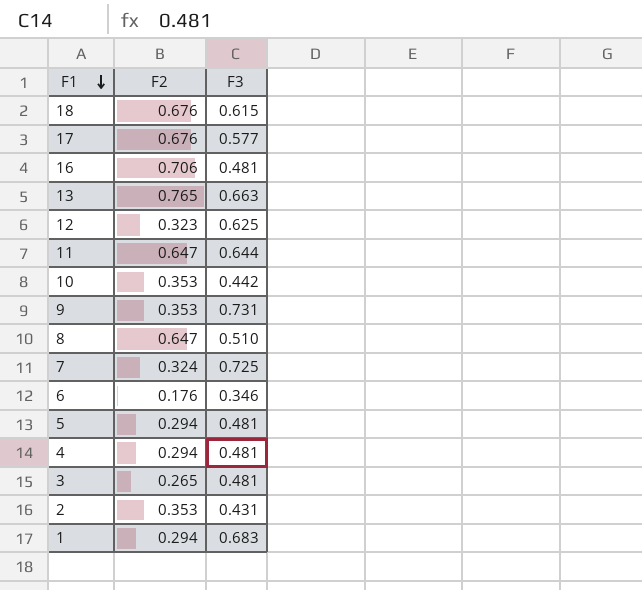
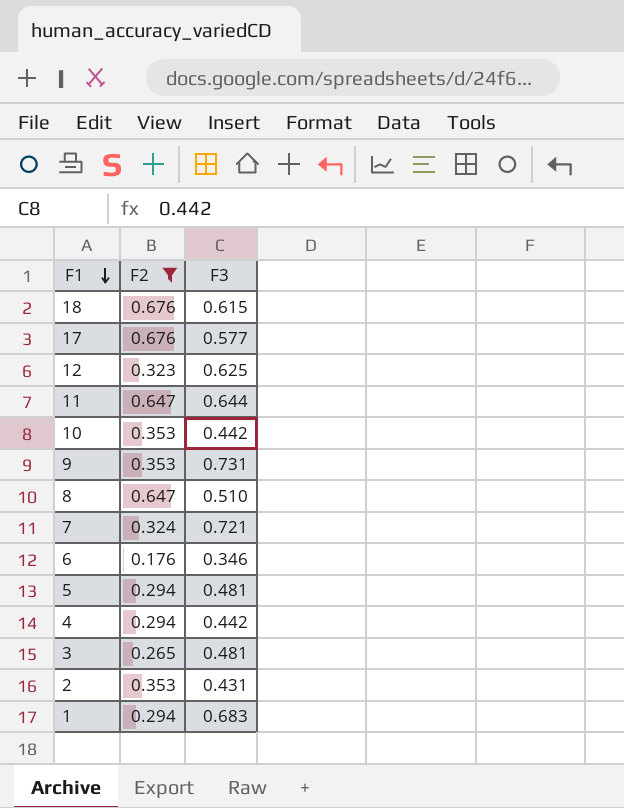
filter: none -> F2 <= 0.676
7 | F3: 0.725 -> 0.721
4 | F3: 0.481 -> 0.442

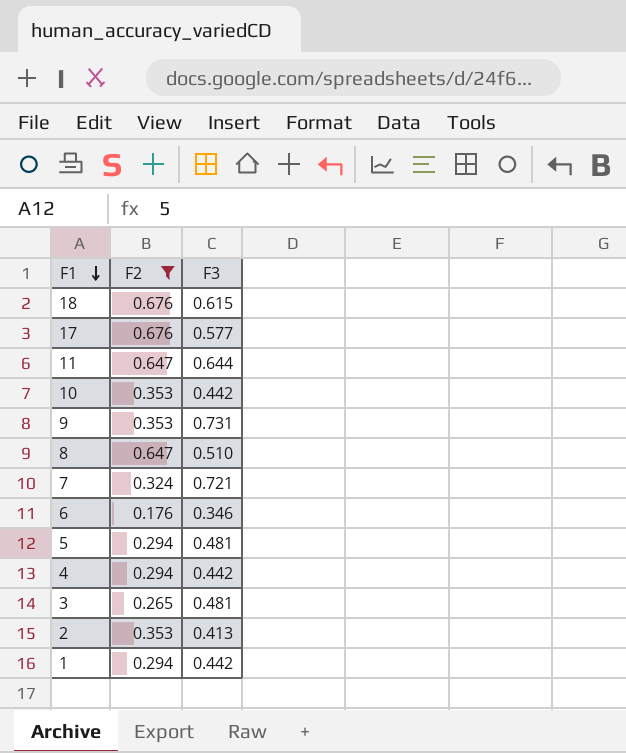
row 12: 0.323 | 0.625 -> none
2 | F3: 0.431 -> 0.413
1 | F3: 0.683 -> 0.442

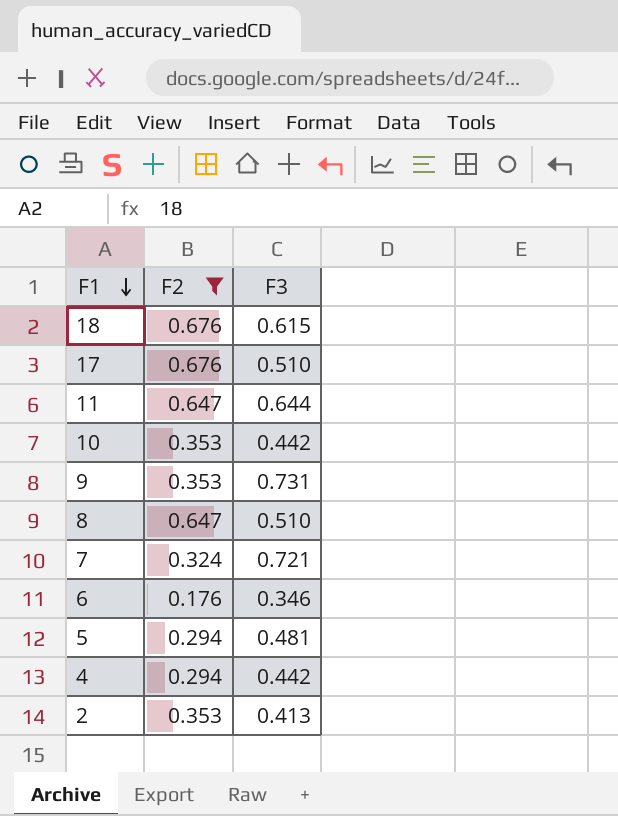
row 3: 0.265 | 0.481 -> none
row 1: 0.294 | 0.442 -> none
17 | F3: 0.577 -> 0.510

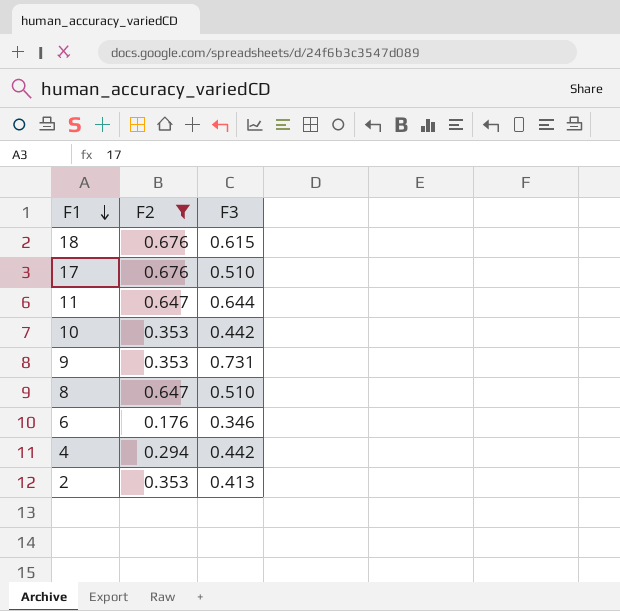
row 7: 0.324 | 0.721 -> none
row 5: 0.294 | 0.481 -> none

